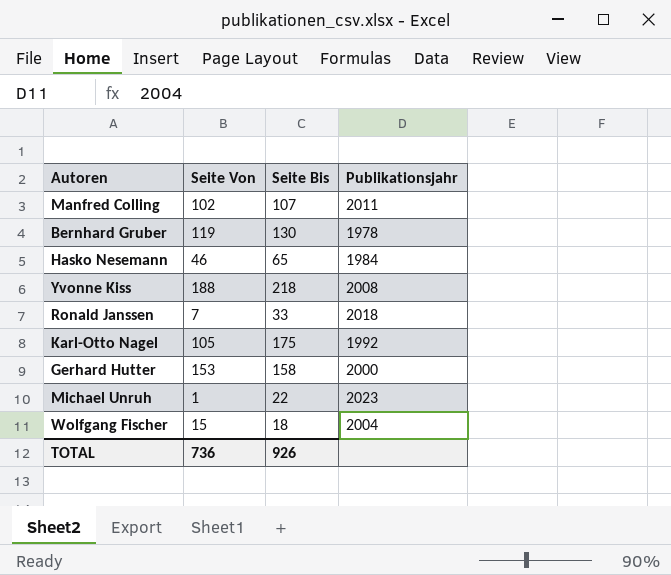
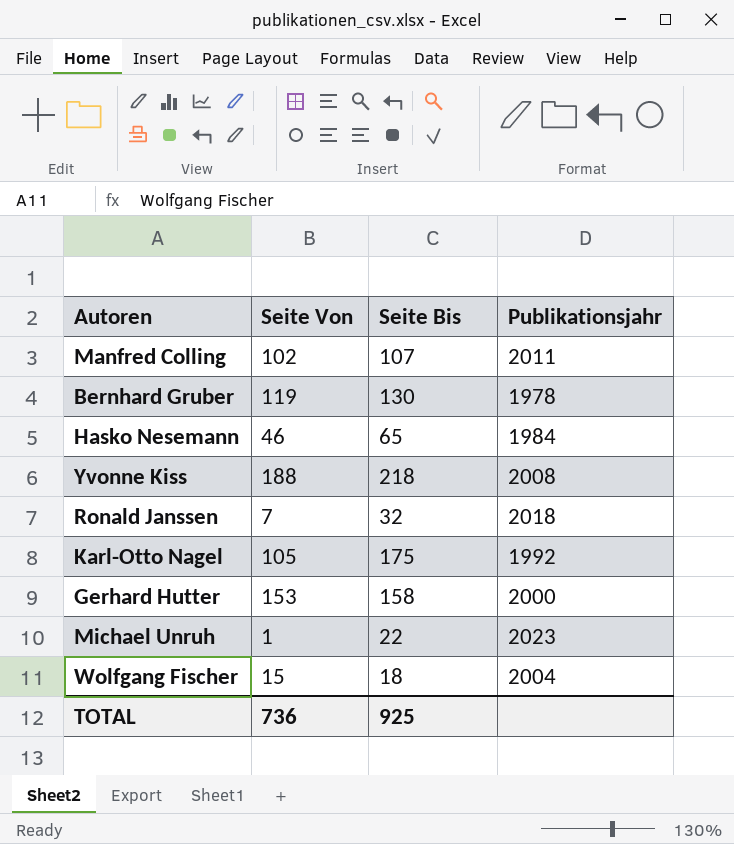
Ronald Janssen | Seite Bis: 33 -> 32
TOTAL | Seite Bis: 926 -> 925

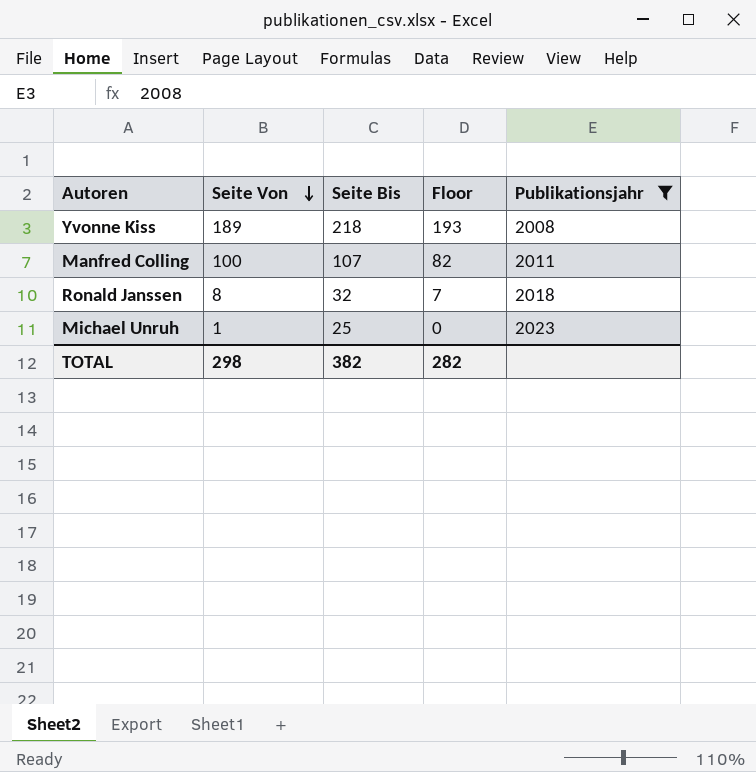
filter: none -> Publikationsjahr >= 2008
row order: none -> Seite Von descending
column Floor | formula: none -> [Seite Bis] - 25
Yvonne Kiss | Seite Von: 188 -> 189
Manfred Colling | Seite Von: 102 -> 100
Ronald Janssen | Seite Von: 7 -> 8
Michael Unruh | Seite Bis: 22 -> 25
TOTAL | Seite Von: 736 -> 298
TOTAL | Seite Bis: 925 -> 382

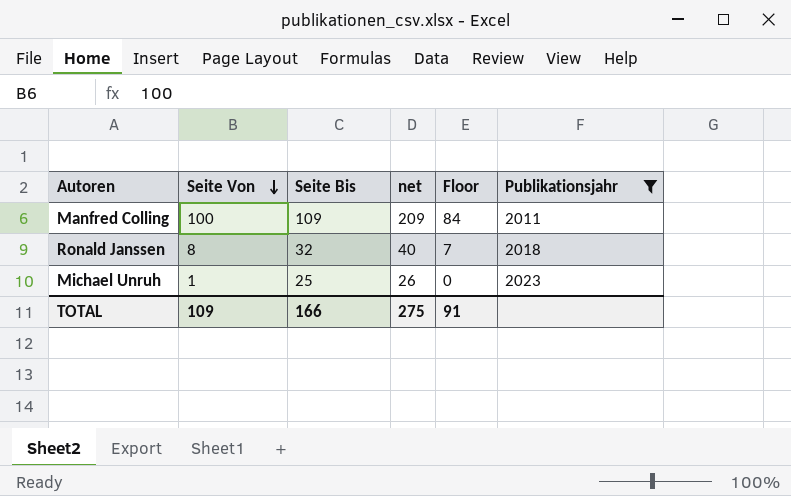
column net | formula: none -> [Seite Von] + [Seite Bis]
row Yvonne Kiss: 189 | 218 | 193 | 2008 -> none
Manfred Colling | Seite Bis: 107 -> 109
Manfred Colling | Floor: 82 -> 84
TOTAL | Seite Von: 298 -> 109
TOTAL | Seite Bis: 382 -> 166
TOTAL | Floor: 282 -> 91

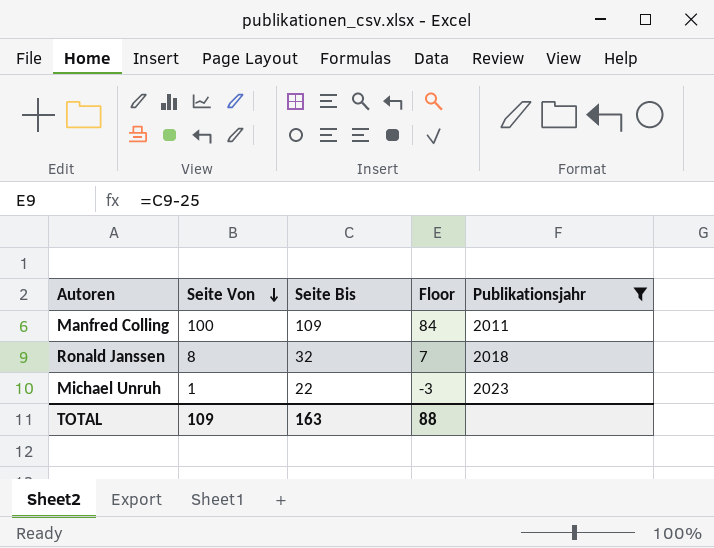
column net | formula: [Seite Von] + [Seite Bis] -> none
Michael Unruh | Seite Bis: 25 -> 22
Michael Unruh | Floor: 0 -> -3
TOTAL | Seite Bis: 166 -> 163
TOTAL | Floor: 91 -> 88

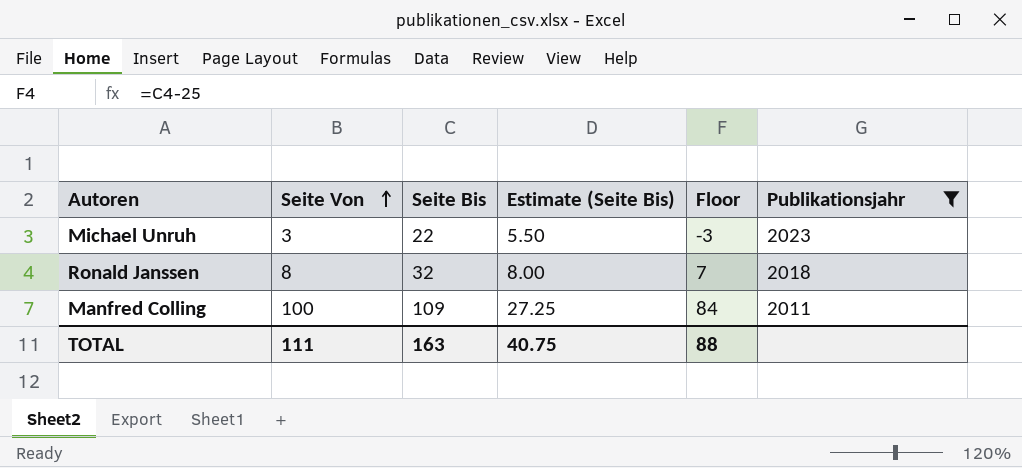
row order: Seite Von descending -> Seite Von ascending
column Estimate (Seite Bis) | formula: none -> [Seite Bis] * 0.25
Michael Unruh | Seite Von: 1 -> 3
TOTAL | Seite Von: 109 -> 111

